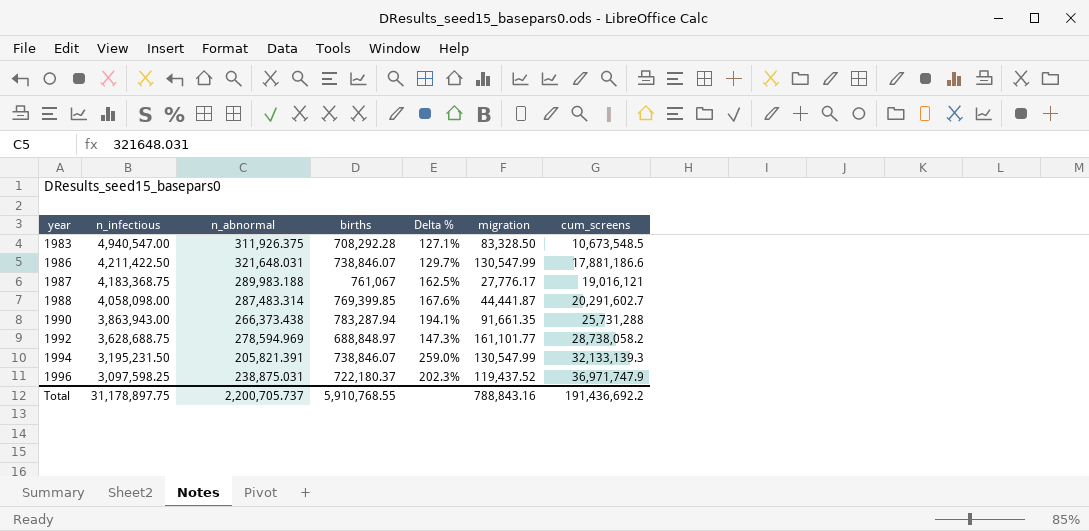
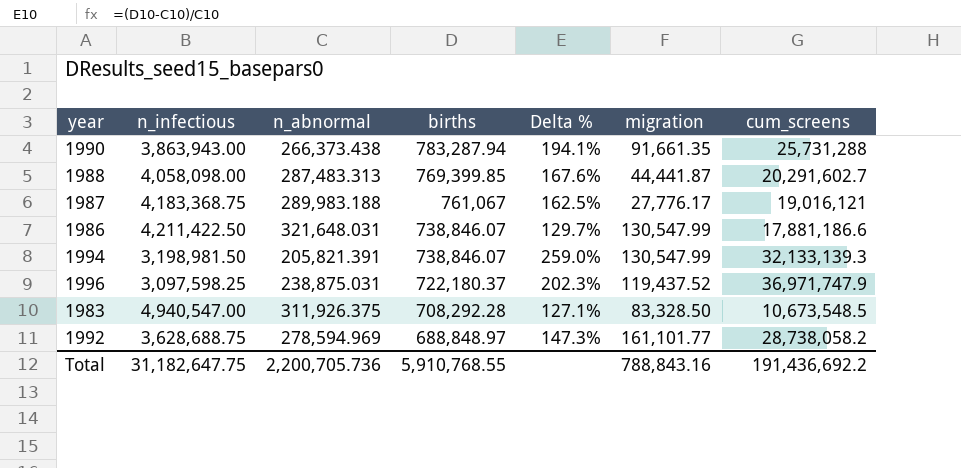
row order: year ascending -> births descending
1988 | n_abnormal: 287,483.314 -> 287,483.313
1994 | n_infectious: 3,195,231.50 -> 3,198,981.50
Total | n_infectious: 31,178,897.75 -> 31,182,647.75
Total | n_abnormal: 2,200,705.737 -> 2,200,705.736

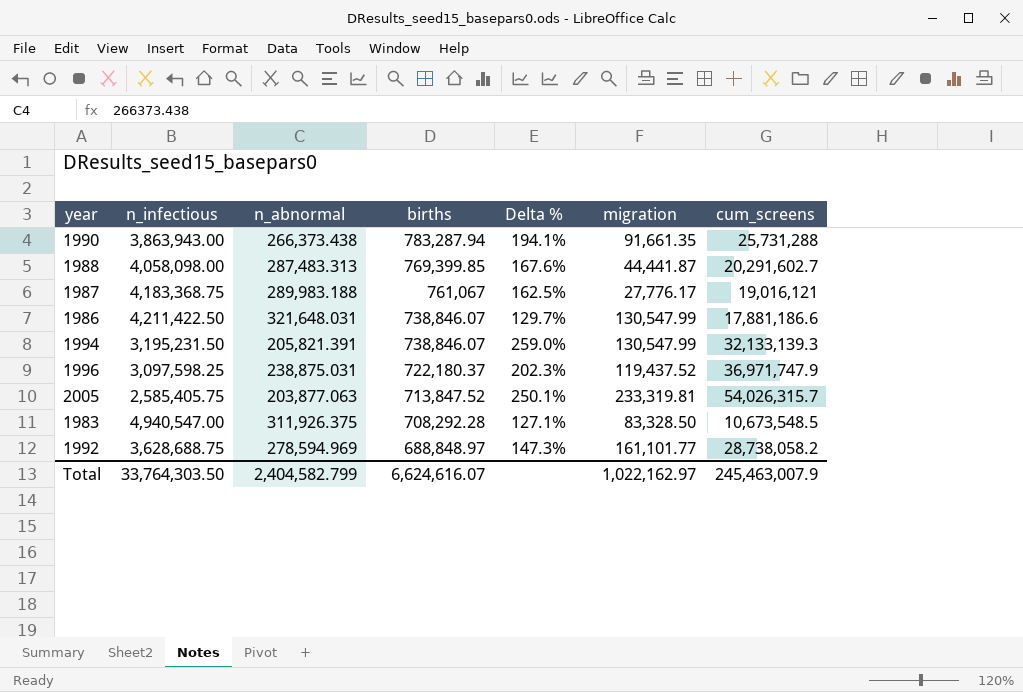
1994 | n_infectious: 3,198,981.50 -> 3,195,231.50
row 2005: none -> 2,585,405.75 | 203,877.063 | 713,847.52 | 250.1% | 233,319.81 | 54,026,315.7
Total | n_infectious: 31,182,647.75 -> 33,764,303.50
Total | n_abnormal: 2,200,705.736 -> 2,404,582.799
Total | births: 5,910,768.55 -> 6,624,616.07
Total | migration: 788,843.16 -> 1,022,162.97
Total | cum_screens: 191,436,692.2 -> 245,463,007.9

